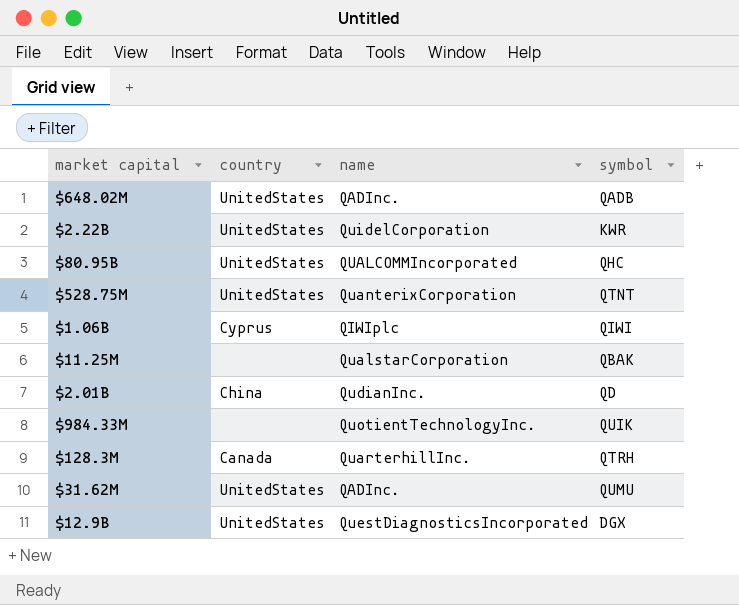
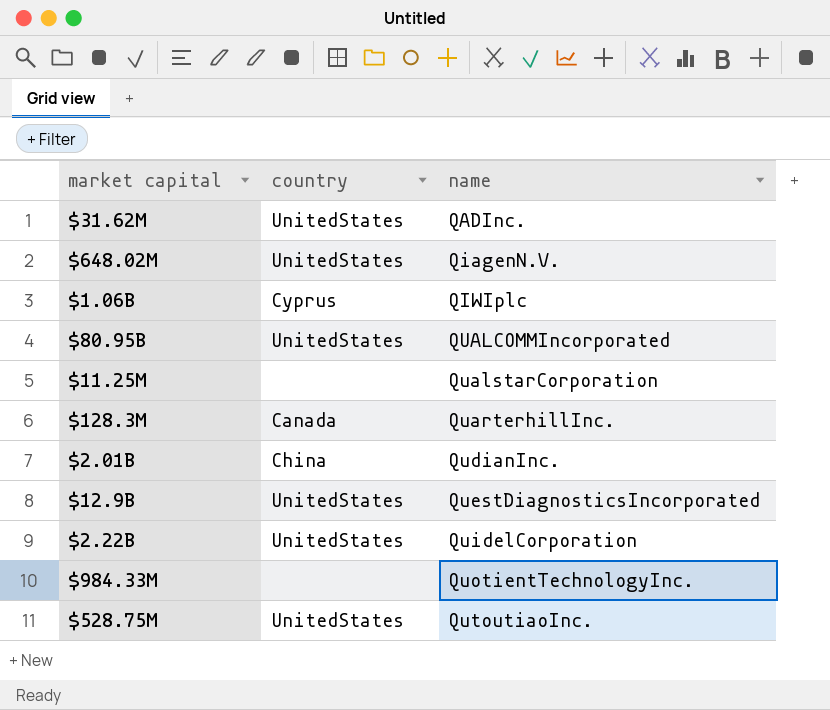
row order: none -> name ascending
column symbol | position: 4 -> none
$648.02M | name: QADInc. -> QiagenN.V.
$528.75M | name: QuanterixCorporation -> QutoutiaoInc.

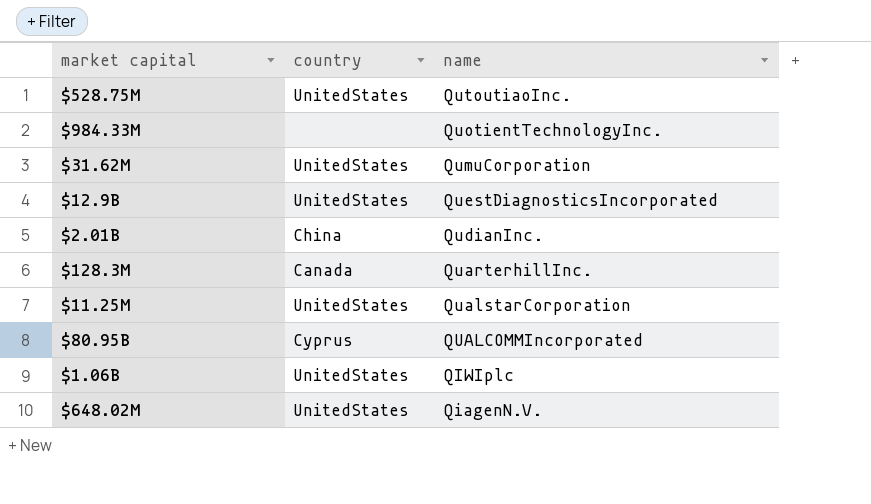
row order: name ascending -> name descending
row $2.22B: UnitedStates | QuidelCorporation -> none
$31.62M | name: QADInc. -> QumuCorporation
$11.25M | country: none -> UnitedStates
$80.95B | country: UnitedStates -> Cyprus
$1.06B | country: Cyprus -> UnitedStates

